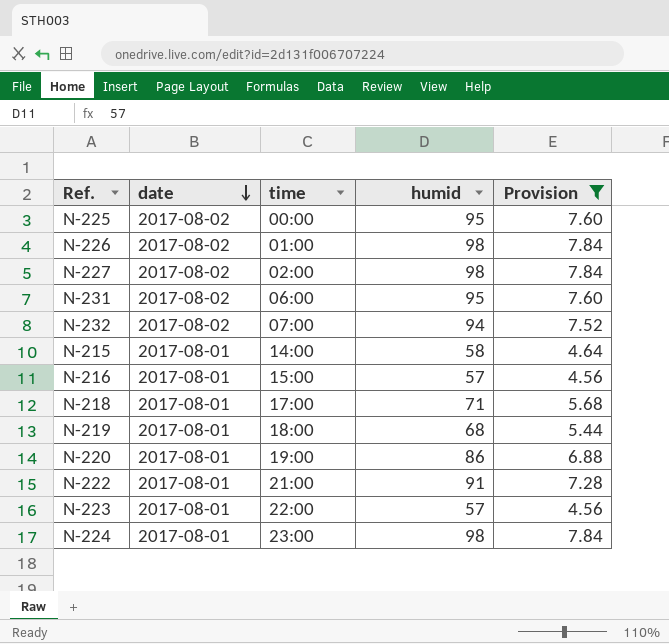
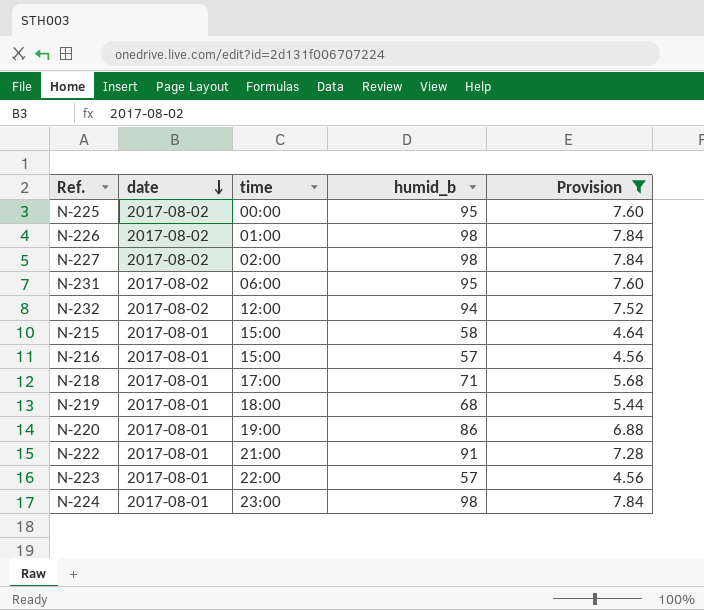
column name: humid -> humid_b
N-232 | time: 07:00 -> 12:00
N-215 | time: 14:00 -> 15:00

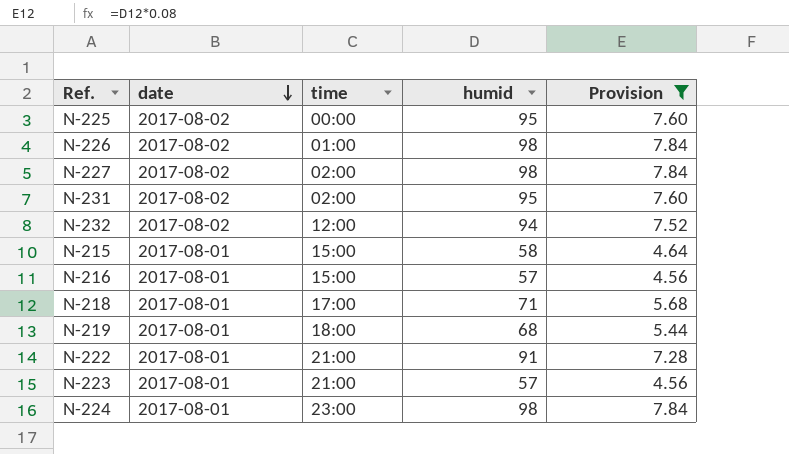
column name: humid_b -> humid
row N-220: 2017-08-01 | 19:00 | 86 | 6.88 -> none
N-231 | time: 06:00 -> 02:00
N-223 | time: 22:00 -> 21:00

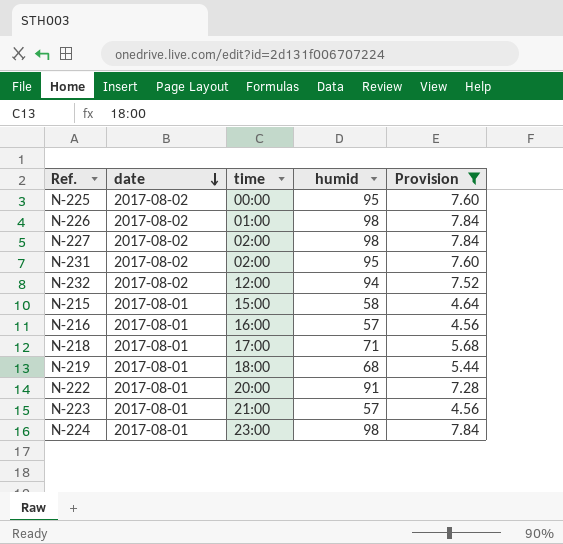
N-216 | time: 15:00 -> 16:00
N-222 | time: 21:00 -> 20:00

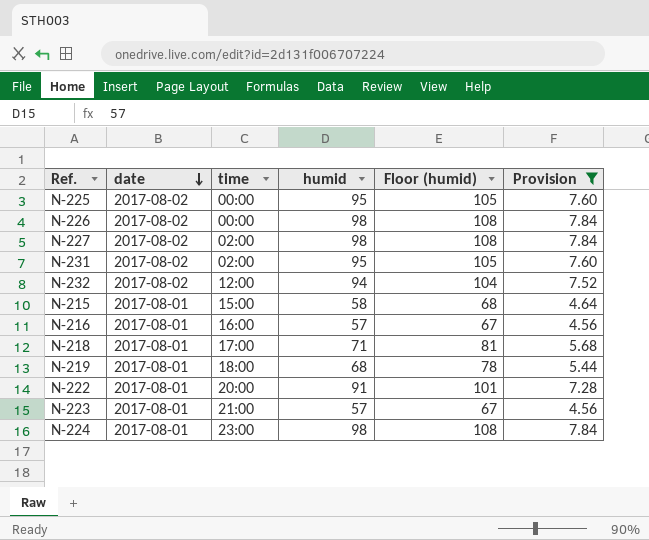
column Floor (humid) | formula: none -> [humid] + 10
N-226 | time: 01:00 -> 00:00

